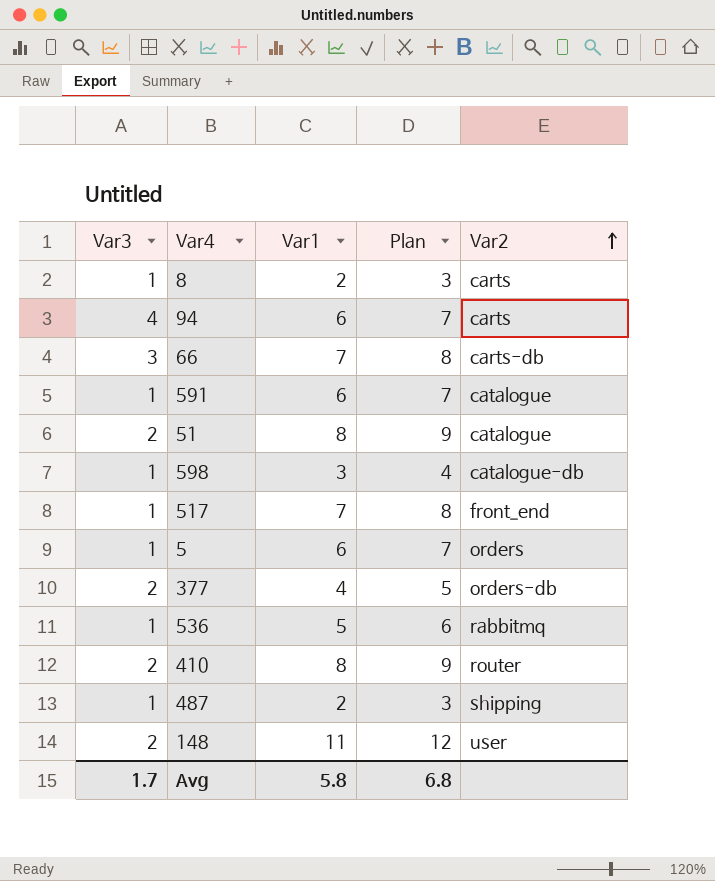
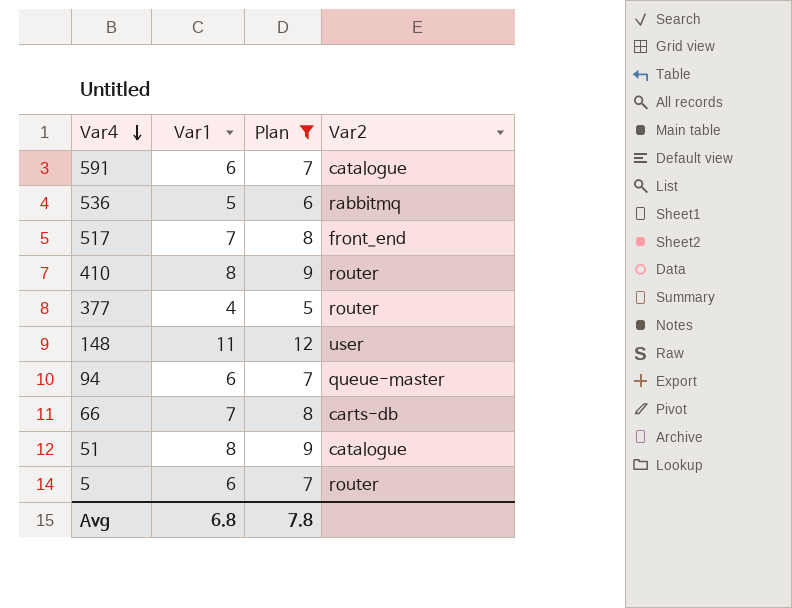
filter: none -> Plan >= 5
row order: Var2 ascending -> Var4 descending
column Var3 | position: 1 -> none
377 | Var2: orders-db -> router
94 | Var2: carts -> queue-master
5 | Var2: orders -> router
Avg | Var1: 5.8 -> 6.8
Avg | Plan: 6.8 -> 7.8

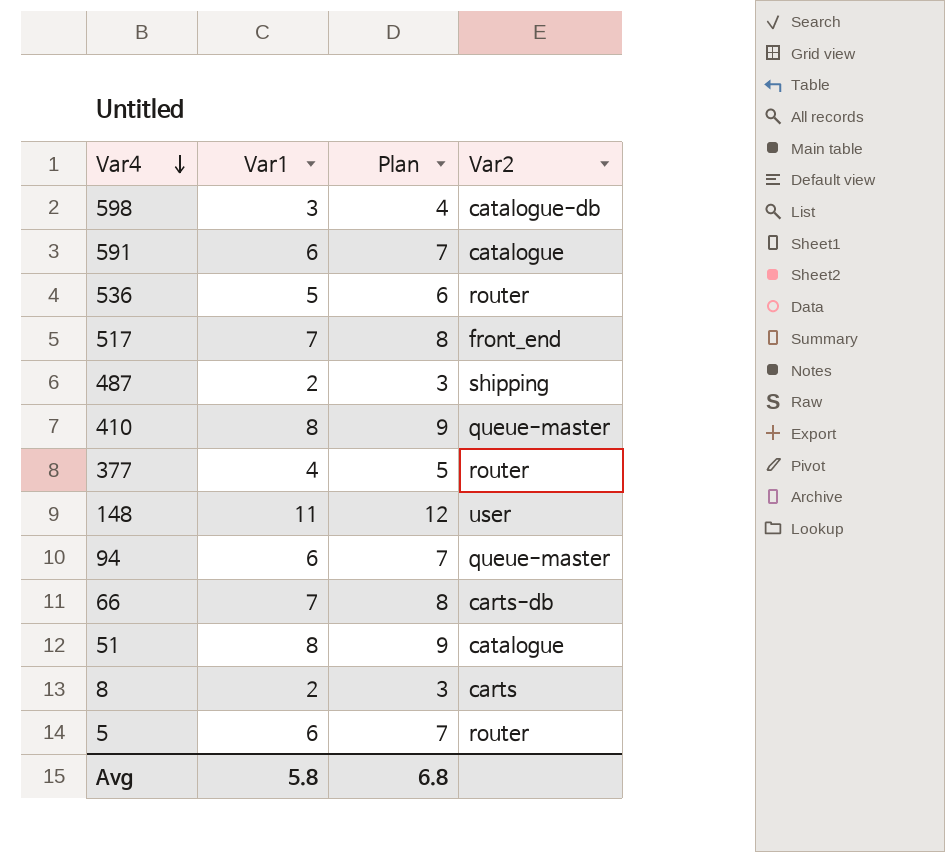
filter: Plan >= 5 -> none
536 | Var2: rabbitmq -> router
410 | Var2: router -> queue-master
Avg | Var1: 6.8 -> 5.8
Avg | Plan: 7.8 -> 6.8

